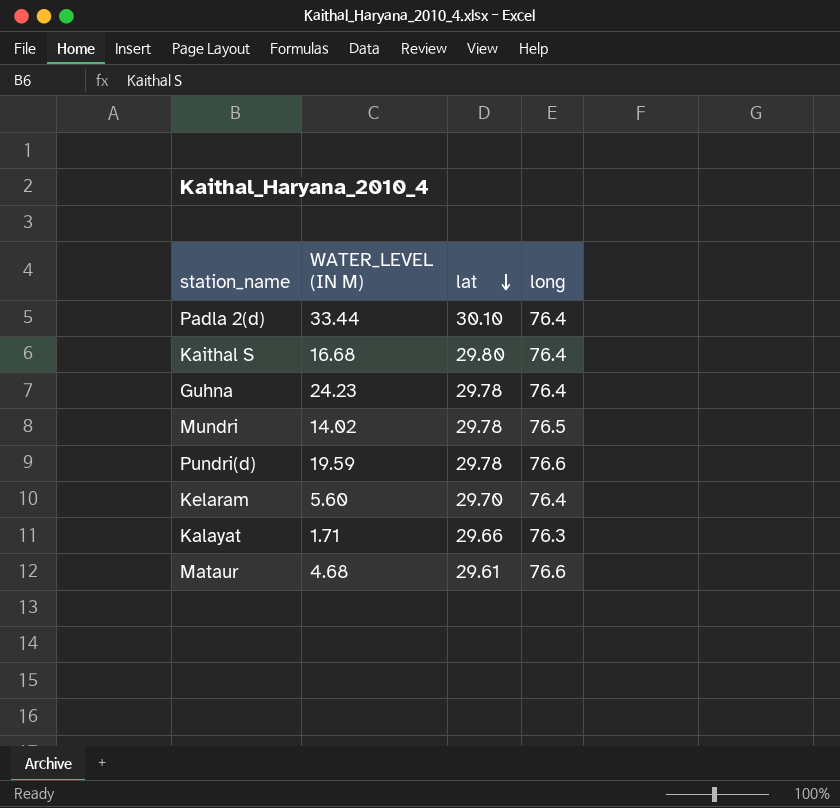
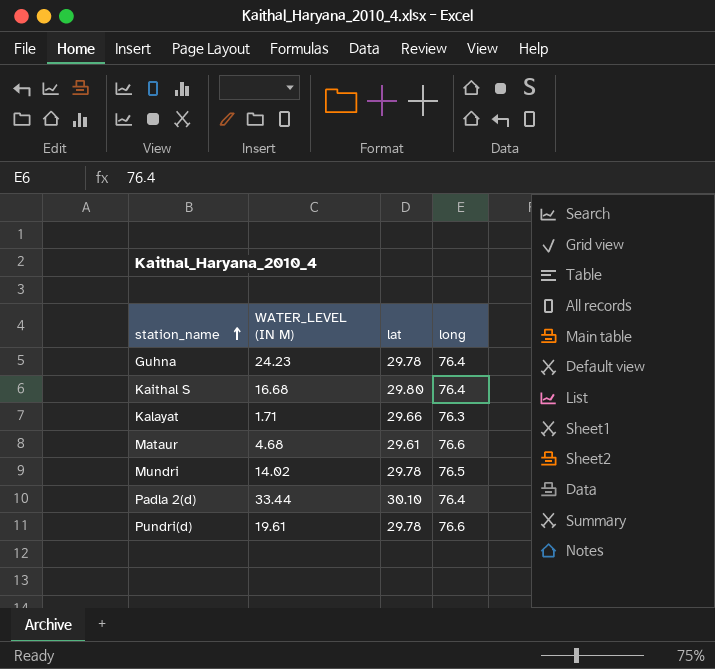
row order: lat descending -> station_name ascending
row Kelaram: 5.60 | 29.70 | 76.4 -> none
Pundri(d) | WATER_LEVEL (IN M): 19.59 -> 19.61

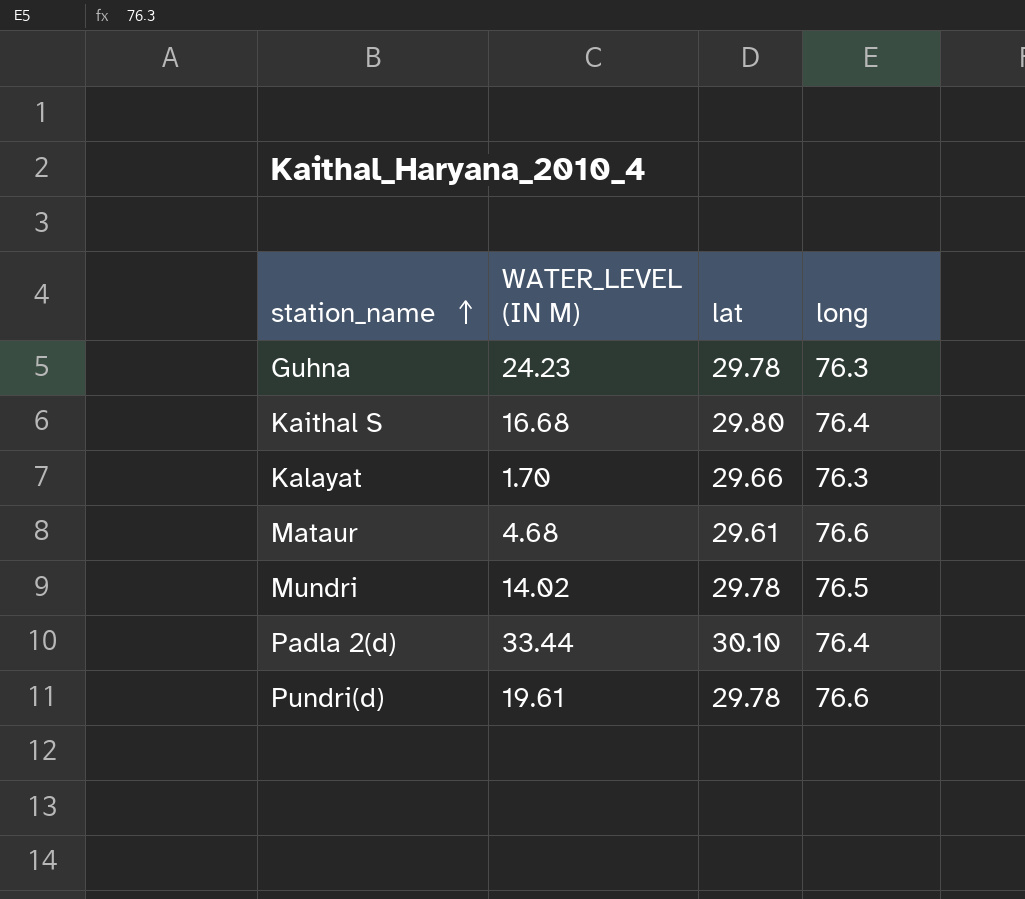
Guhna | long: 76.4 -> 76.3
Kalayat | WATER_LEVEL (IN M): 1.71 -> 1.70

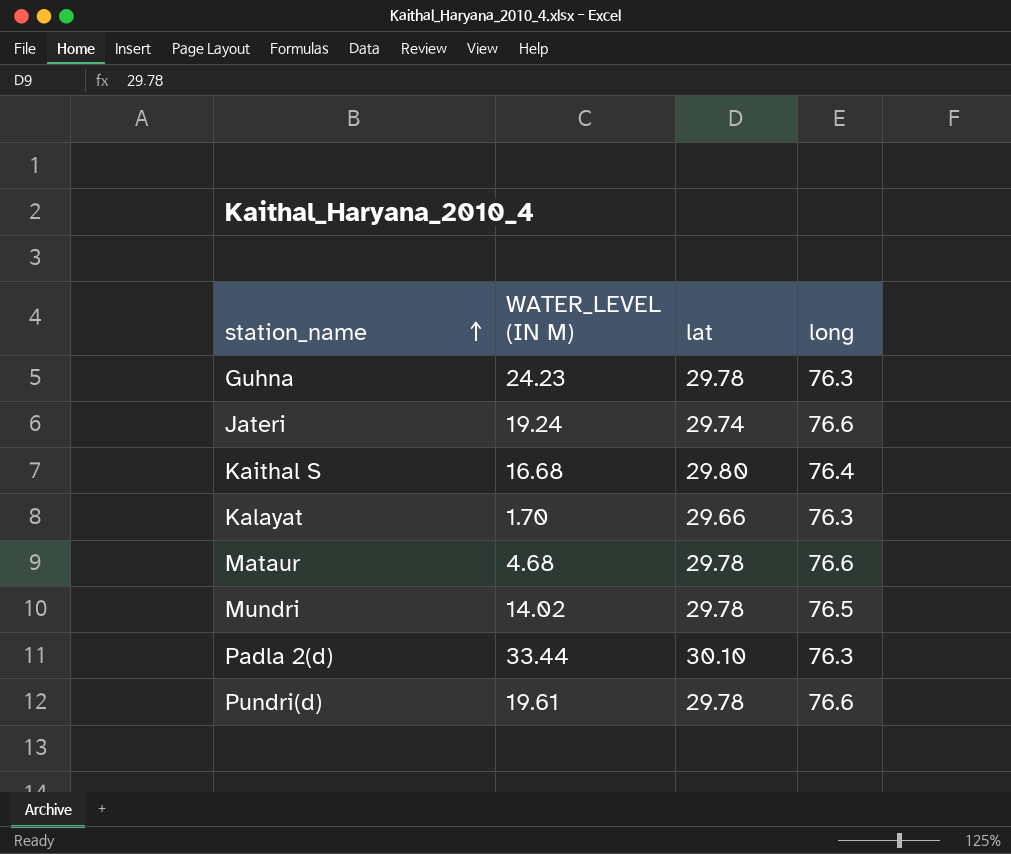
row Jateri: none -> 19.24 | 29.74 | 76.6
Mataur | lat: 29.61 -> 29.78
Padla 2(d) | long: 76.4 -> 76.3

